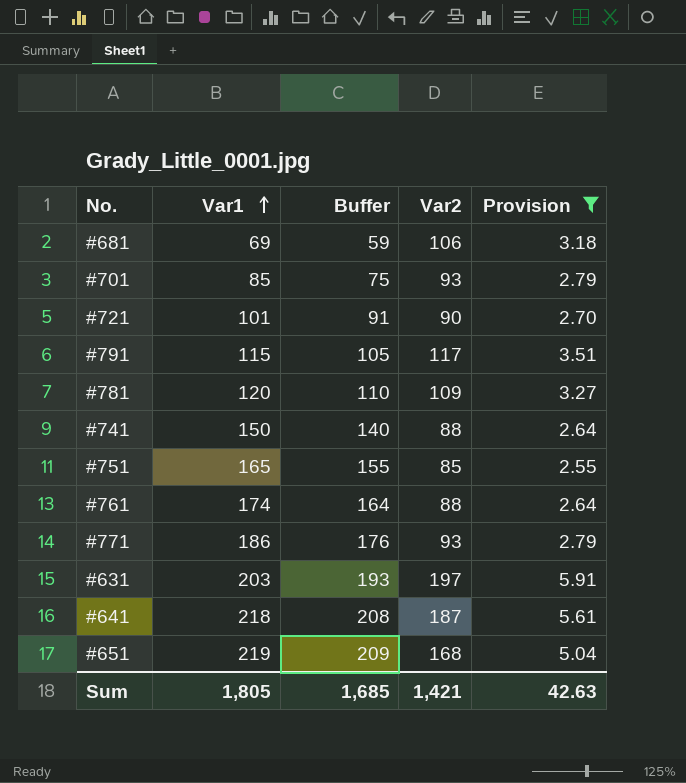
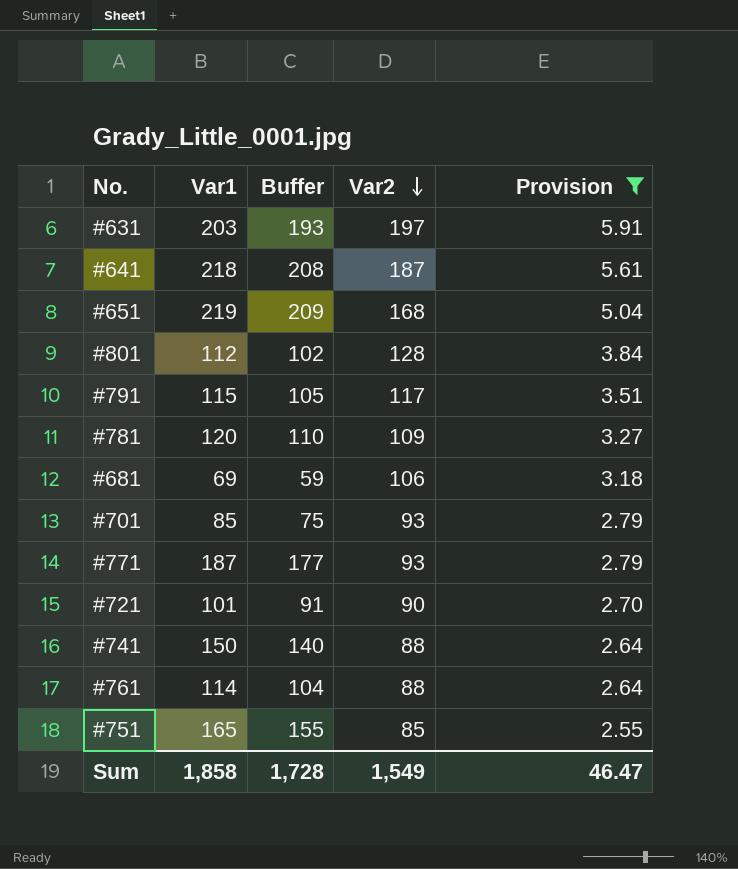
row order: Var1 ascending -> Var2 descending
row #801: none -> 112 | 102 | 128 | 3.84
#771 | Var1: 186 -> 187
#771 | Buffer: 176 -> 177
#761 | Var1: 174 -> 114
#761 | Buffer: 164 -> 104
Sum | Var1: 1,805 -> 1,858
Sum | Buffer: 1,685 -> 1,728
Sum | Var2: 1,421 -> 1,549
Sum | Provision: 42.63 -> 46.47

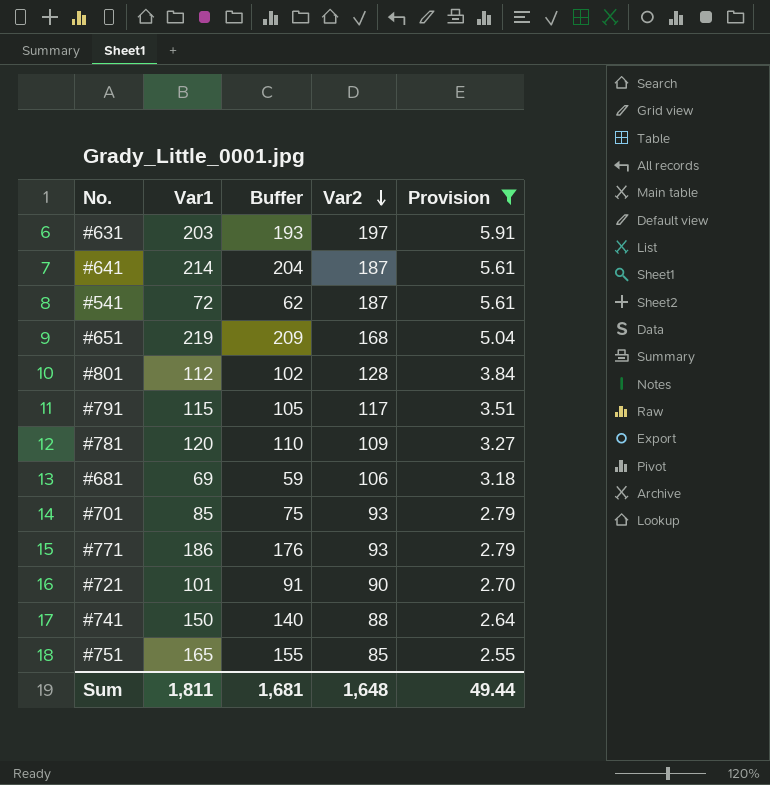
row #761: 114 | 104 | 88 | 2.64 -> none
#641 | Var1: 218 -> 214
#641 | Buffer: 208 -> 204
row #541: none -> 72 | 62 | 187 | 5.61
#771 | Var1: 187 -> 186
#771 | Buffer: 177 -> 176
Sum | Var1: 1,858 -> 1,811
Sum | Buffer: 1,728 -> 1,681
Sum | Var2: 1,549 -> 1,648
Sum | Provision: 46.47 -> 49.44

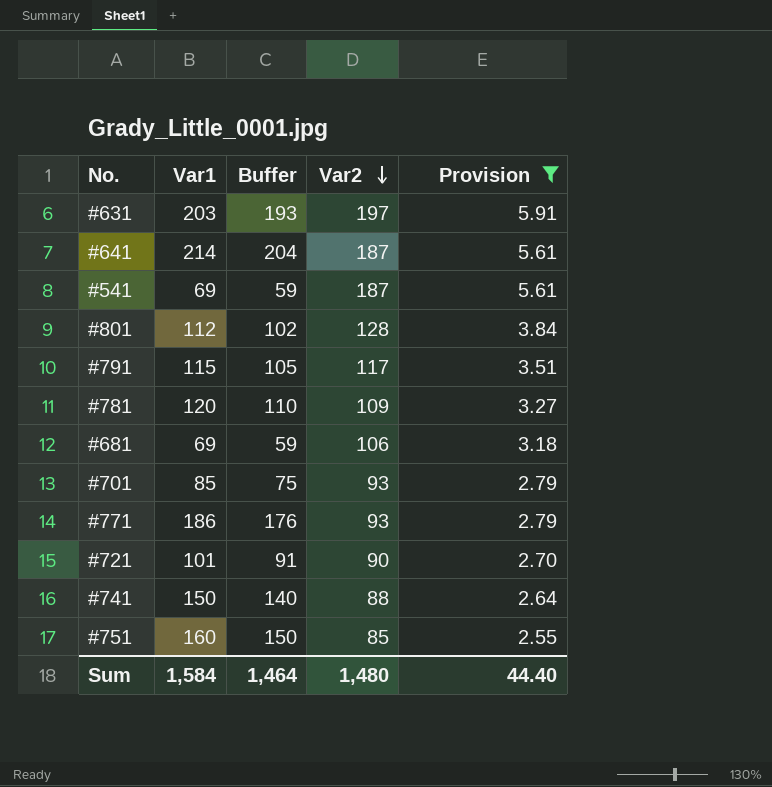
row #651: 219 | 209 | 168 | 5.04 -> none
#541 | Var1: 72 -> 69
#541 | Buffer: 62 -> 59
#751 | Var1: 165 -> 160
#751 | Buffer: 155 -> 150
Sum | Var1: 1,811 -> 1,584
Sum | Buffer: 1,681 -> 1,464
Sum | Var2: 1,648 -> 1,480
Sum | Provision: 49.44 -> 44.40

